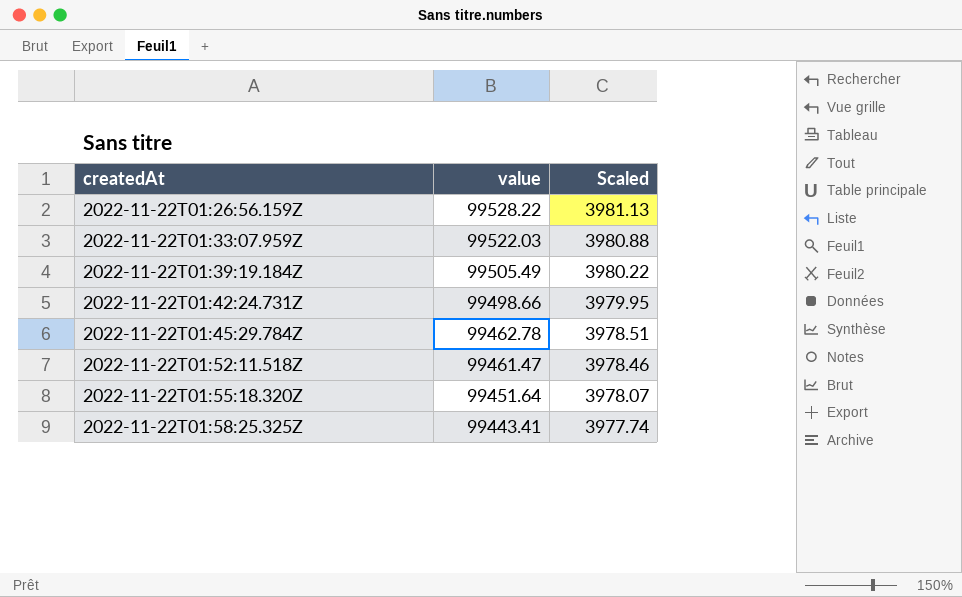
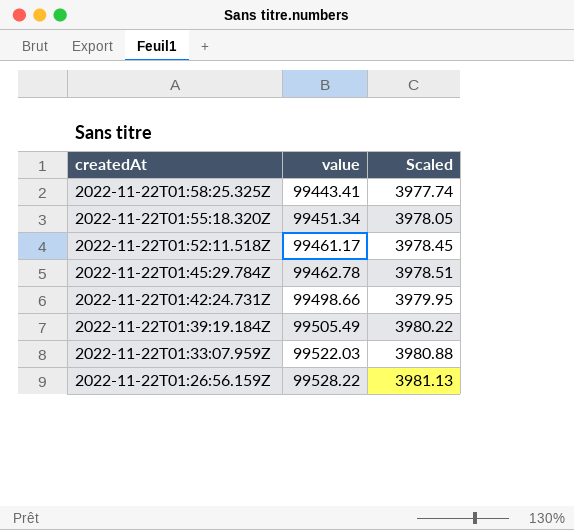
row order: createdAt ascending -> createdAt descending
2022-11-22T01:55:18.320Z | value: 99451.64 -> 99451.34
2022-11-22T01:55:18.320Z | Scaled: 3978.07 -> 3978.05
2022-11-22T01:52:11.518Z | value: 99461.47 -> 99461.17
2022-11-22T01:52:11.518Z | Scaled: 3978.46 -> 3978.45

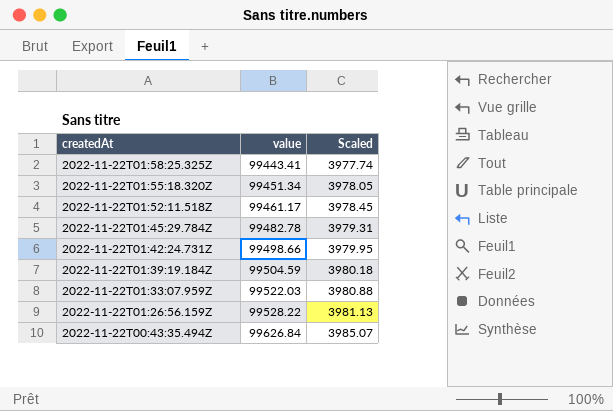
2022-11-22T01:45:29.784Z | value: 99462.78 -> 99482.78
2022-11-22T01:45:29.784Z | Scaled: 3978.51 -> 3979.31
2022-11-22T01:39:19.184Z | value: 99505.49 -> 99504.59
2022-11-22T01:39:19.184Z | Scaled: 3980.22 -> 3980.18
row 2022-11-22T00:43:35.494Z: none -> 99626.84 | 3985.07

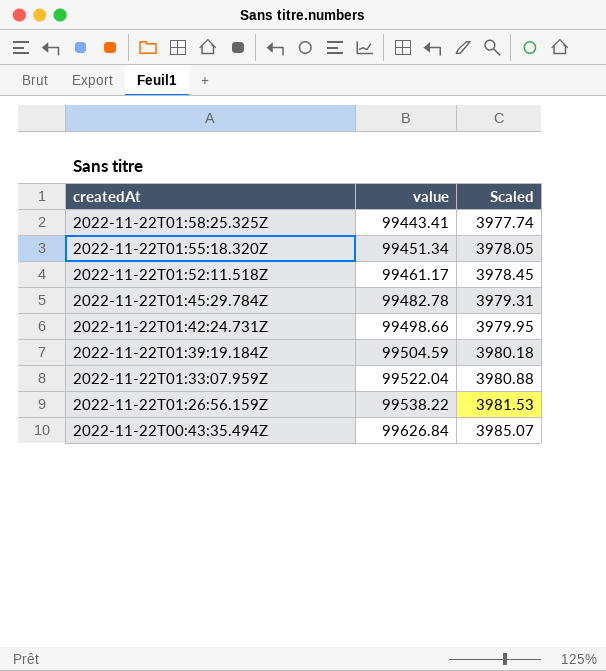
2022-11-22T01:33:07.959Z | value: 99522.03 -> 99522.04
2022-11-22T01:26:56.159Z | value: 99528.22 -> 99538.22
2022-11-22T01:26:56.159Z | Scaled: 3981.13 -> 3981.53

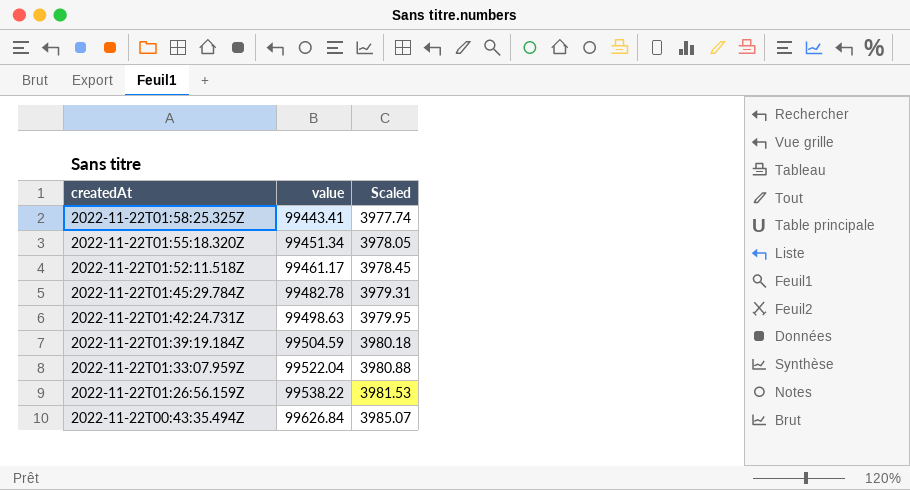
2022-11-22T01:42:24.731Z | value: 99498.66 -> 99498.63

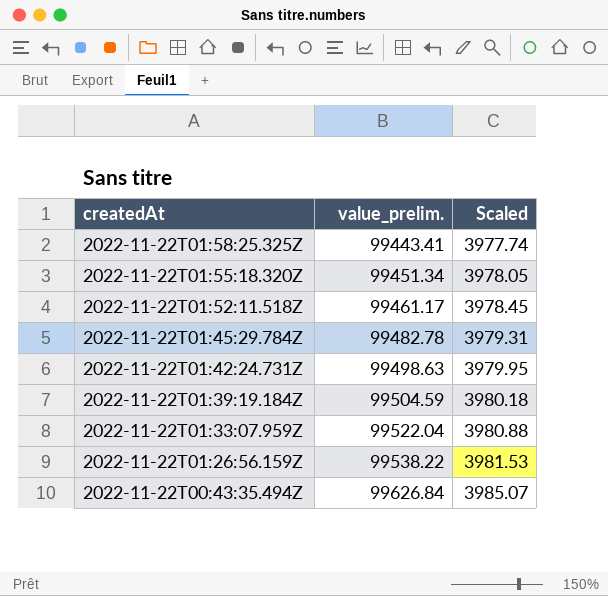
column name: value -> value_prelim.

